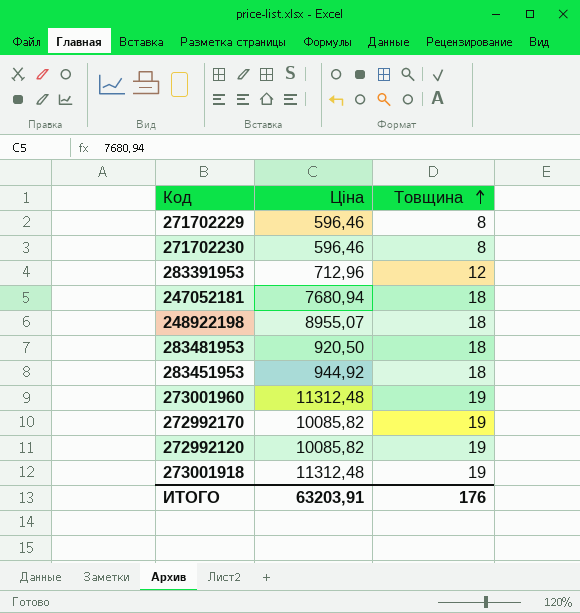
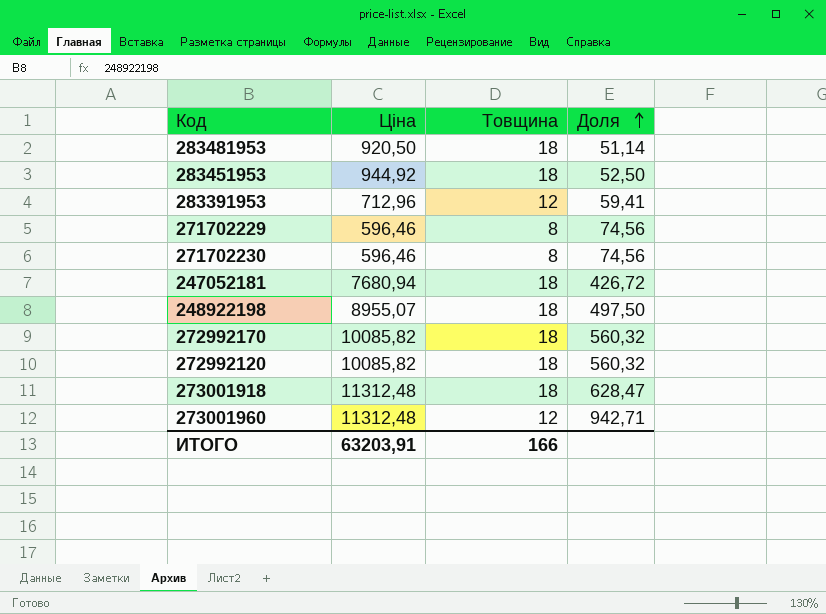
row order: Товщина ascending -> Доля ascending
column Доля | formula: none -> [Ціна] / [Товщина]
272992170 | Товщина: 19 -> 18
272992120 | Товщина: 19 -> 18
273001918 | Товщина: 19 -> 18
273001960 | Товщина: 19 -> 12
ИТОГО | Товщина: 176 -> 166

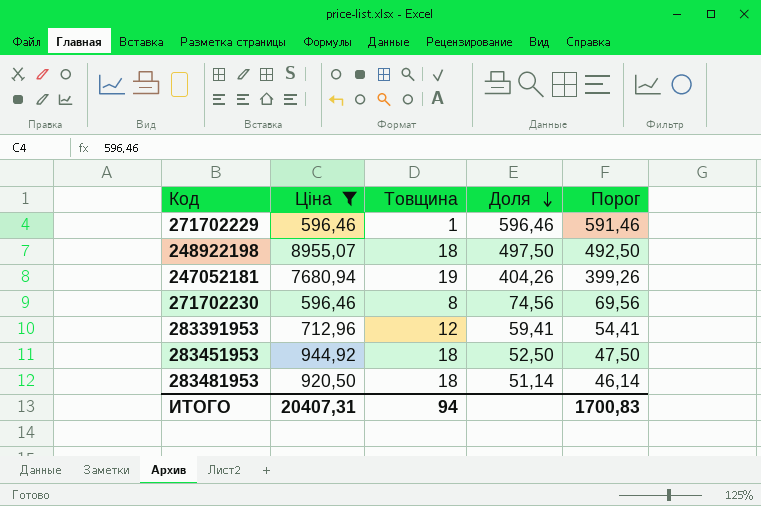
filter: none -> Ціна <= 8955,07
row order: Доля ascending -> Доля descending
column Порог | formula: none -> [Доля] - 5
271702229 | Товщина: 8 -> 1
271702229 | Доля: 74,56 -> 596,46
247052181 | Товщина: 18 -> 19
247052181 | Доля: 426,72 -> 404,26
ИТОГО | Ціна: 63203,91 -> 20407,31
ИТОГО | Товщина: 166 -> 94

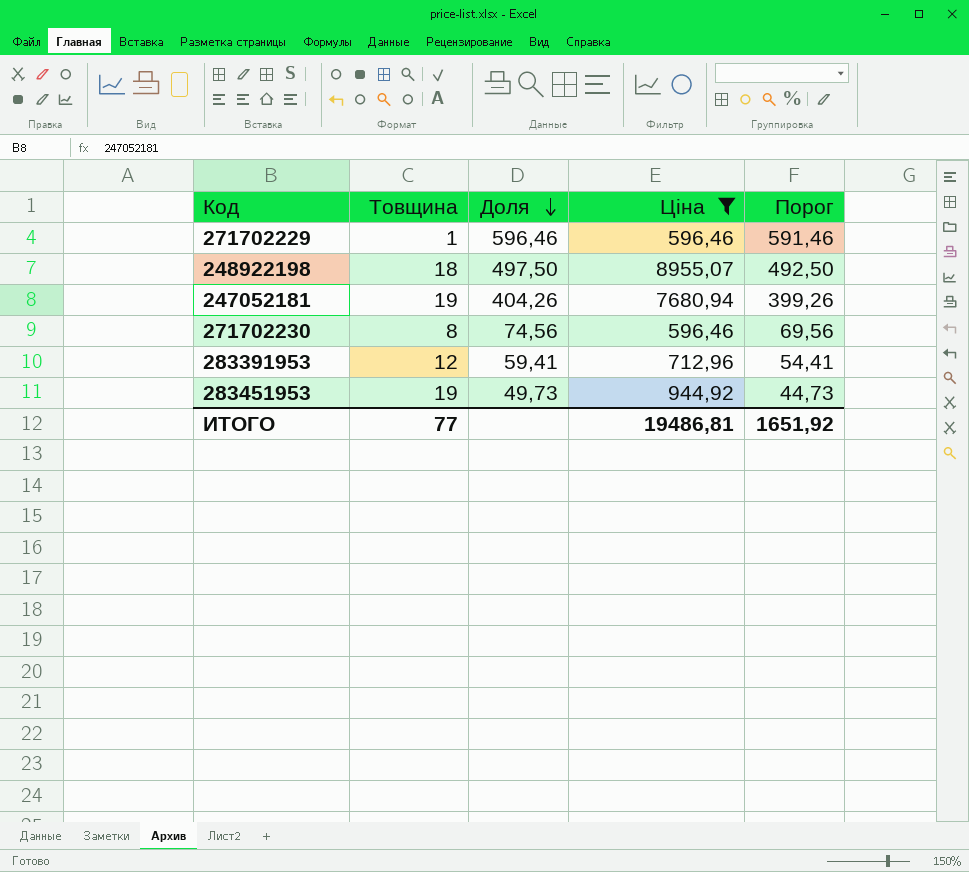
column Ціна | position: 2 -> 4
row 283481953: 920,50 | 18 | 51,14 | 46,14 -> none
283451953 | Товщина: 18 -> 19
283451953 | Доля: 52,50 -> 49,73
283451953 | Порог: 47,50 -> 44,73
ИТОГО | Товщина: 94 -> 77
ИТОГО | Ціна: 20407,31 -> 19486,81
ИТОГО | Порог: 1700,83 -> 1651,92

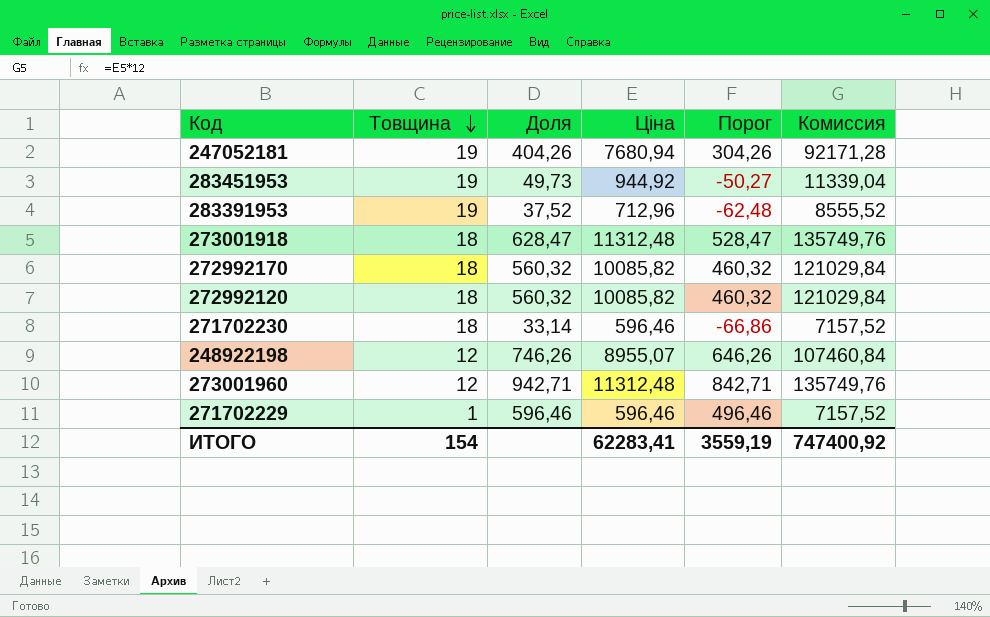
filter: Ціна <= 8955,07 -> none
row order: Доля descending -> Товщина descending
column Порог | formula: [Доля] - 5 -> [Доля] - 100
column Комиссия | formula: none -> [Ціна] * 12
283391953 | Товщина: 12 -> 19
283391953 | Доля: 59,41 -> 37,52
271702230 | Товщина: 8 -> 18
271702230 | Доля: 74,56 -> 33,14
248922198 | Товщина: 18 -> 12
248922198 | Доля: 497,50 -> 746,26
ИТОГО | Товщина: 77 -> 154
ИТОГО | Ціна: 19486,81 -> 62283,41
ИТОГО | Порог: 1651,92 -> 3559,19

